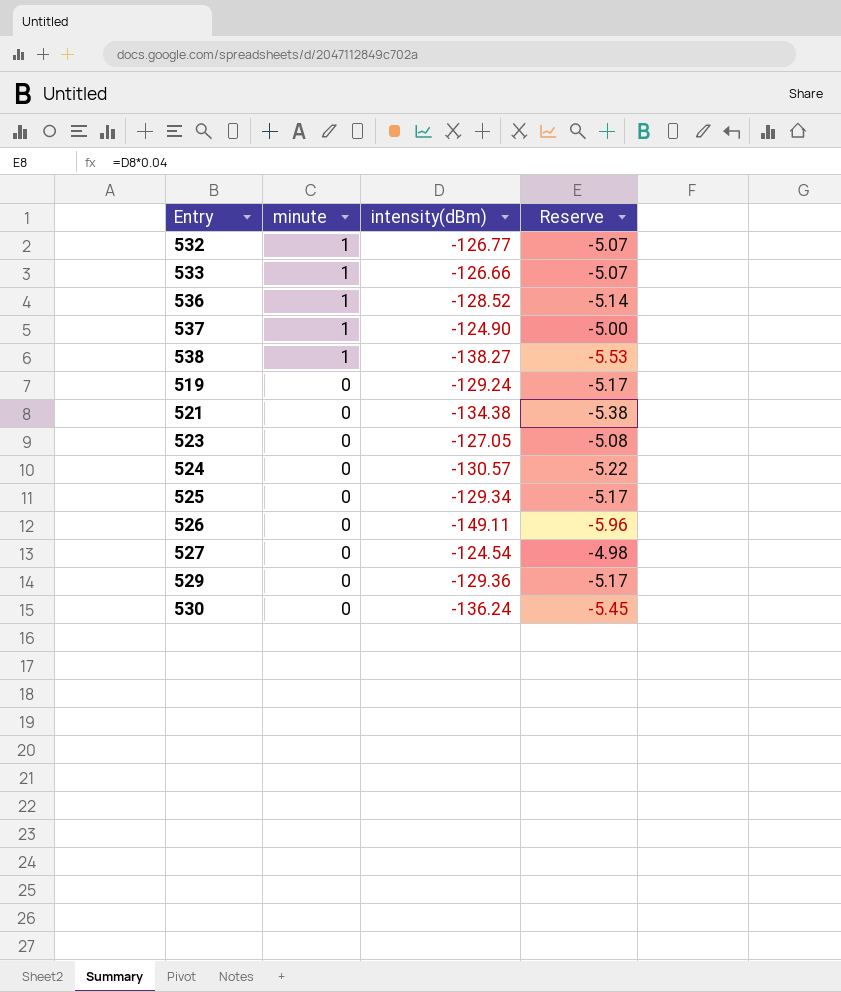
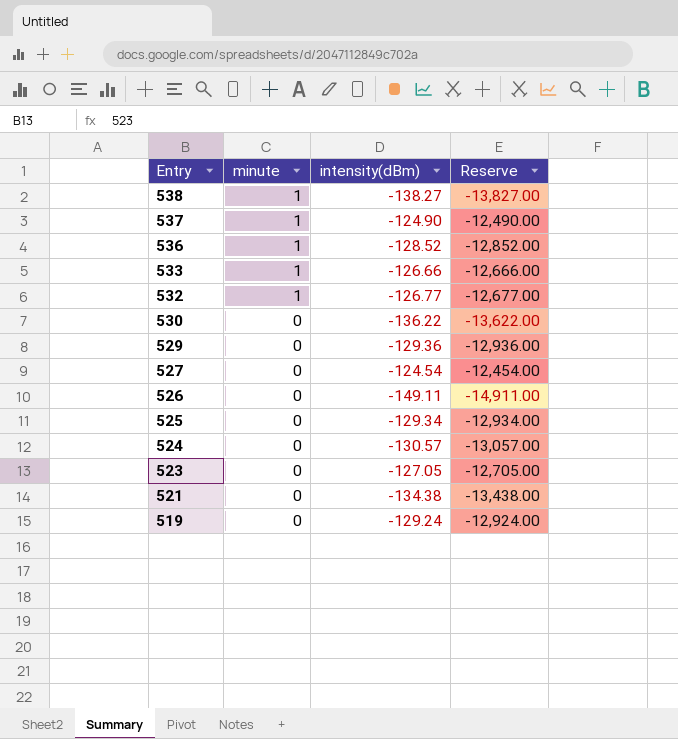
row order: minute descending -> Entry descending
column Reserve | formula: [intensity(dBm)] * 0.04 -> [intensity(dBm)] * 100
530 | intensity(dBm): -136.24 -> -136.22

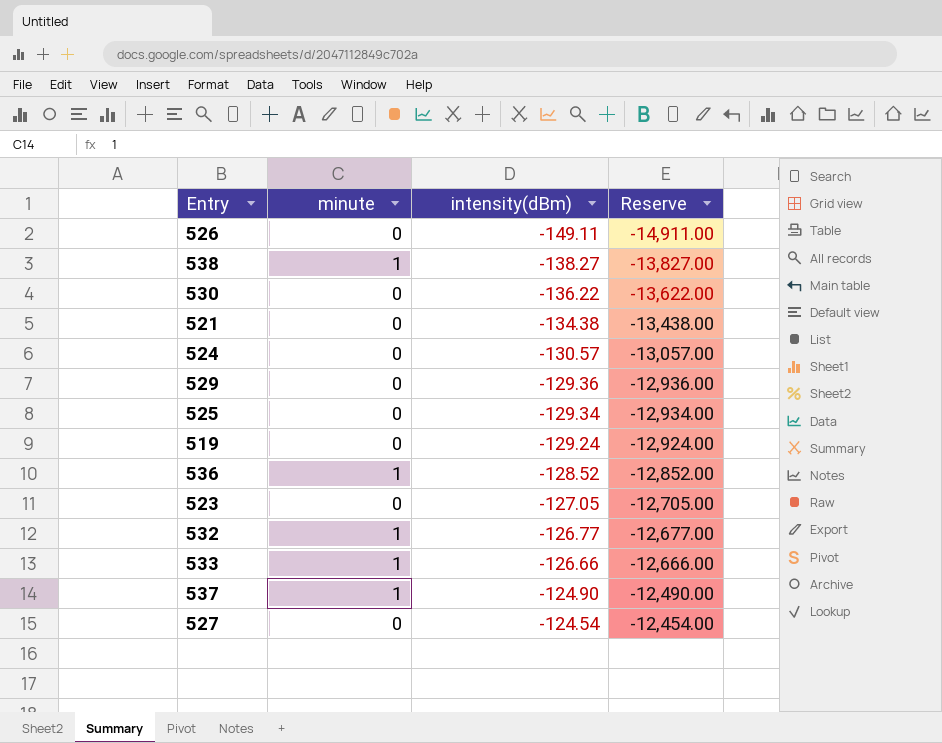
row order: Entry descending -> intensity(dBm) ascending

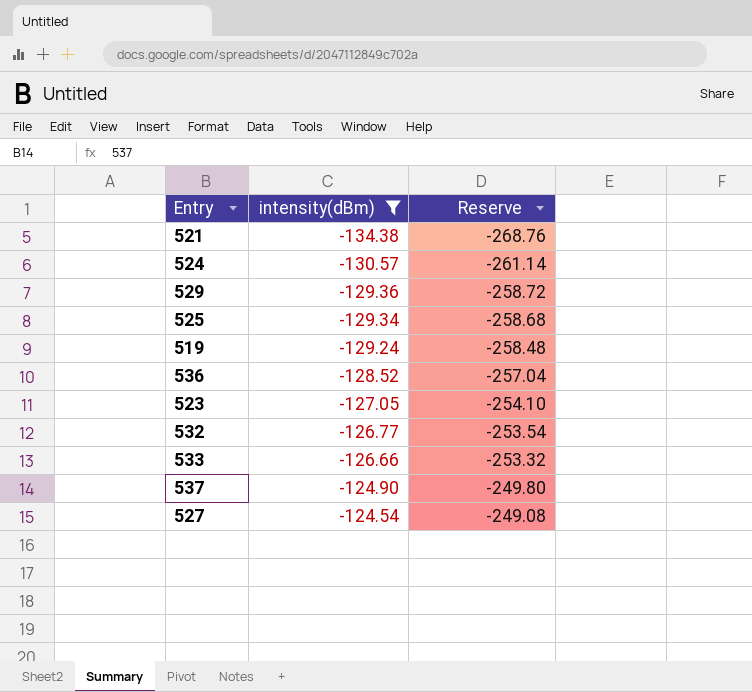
filter: none -> intensity(dBm) >= -134.38
column minute | position: 2 -> none
column Reserve | formula: [intensity(dBm)] * 100 -> [intensity(dBm)] * 2

